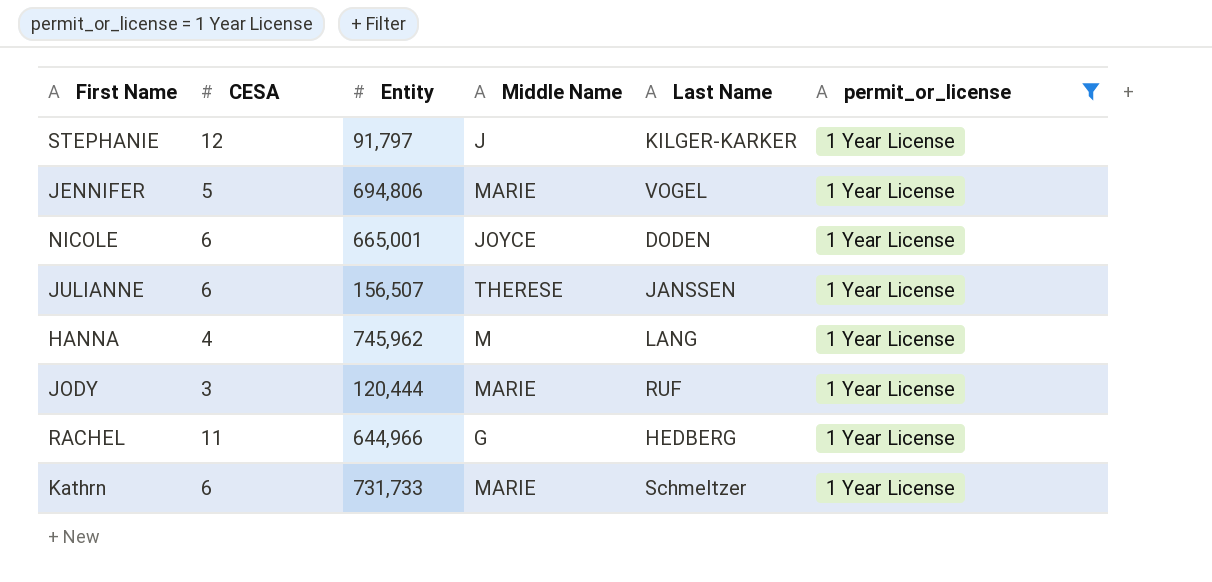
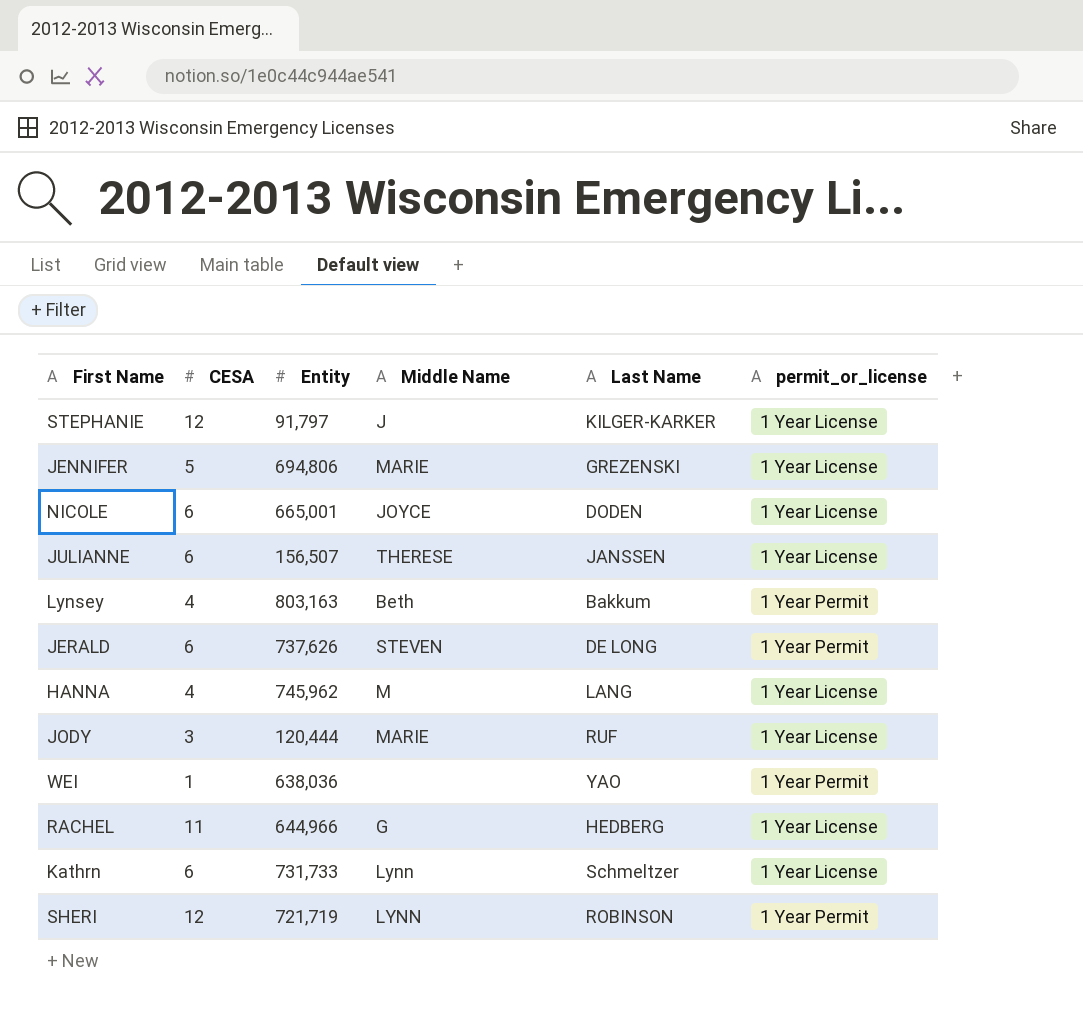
filter: permit_or_license = 1 Year License -> none
JENNIFER | Last Name: VOGEL -> GREZENSKI
Kathrn | Middle Name: MARIE -> Lynn

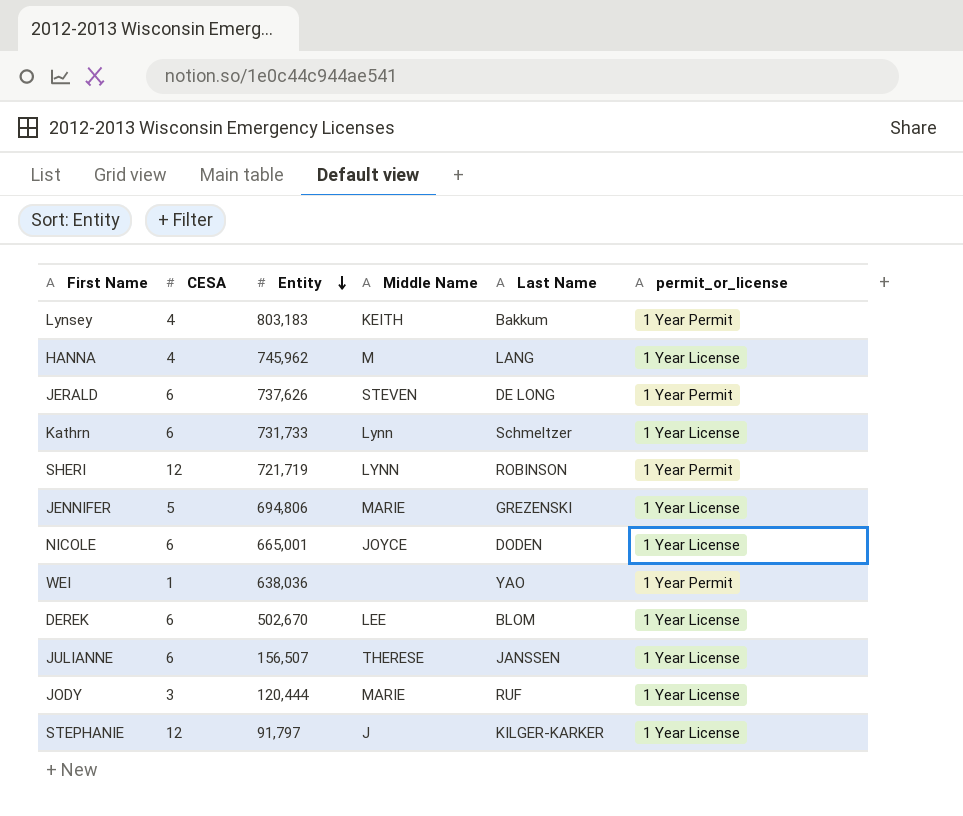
row order: none -> Entity descending
row RACHEL: 11 | 644,966 | G | HEDBERG | 1 Year License -> none
Lynsey | Entity: 803,163 -> 803,183
Lynsey | Middle Name: Beth -> KEITH
row DEREK: none -> 6 | 502,670 | LEE | BLOM | 1 Year License

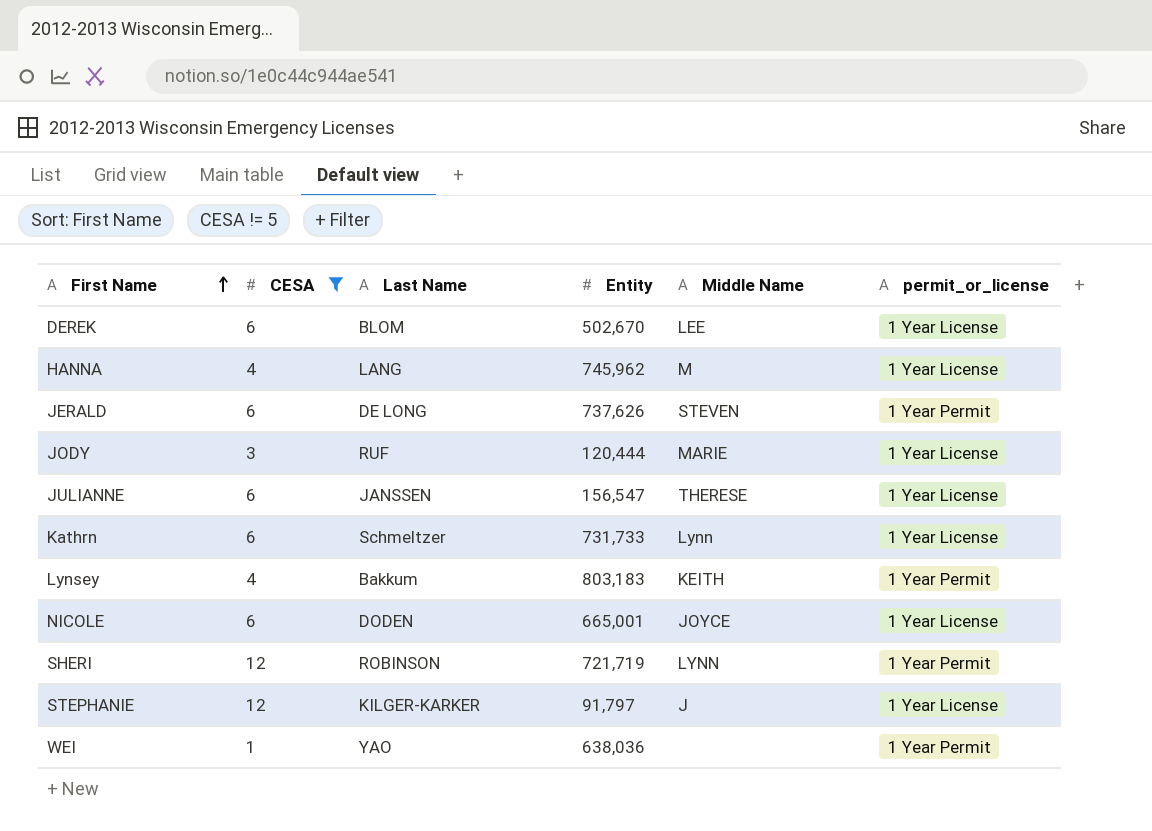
filter: none -> CESA != 5
row order: Entity descending -> First Name ascending
column Last Name | position: 5 -> 3
JULIANNE | Entity: 156,507 -> 156,547

